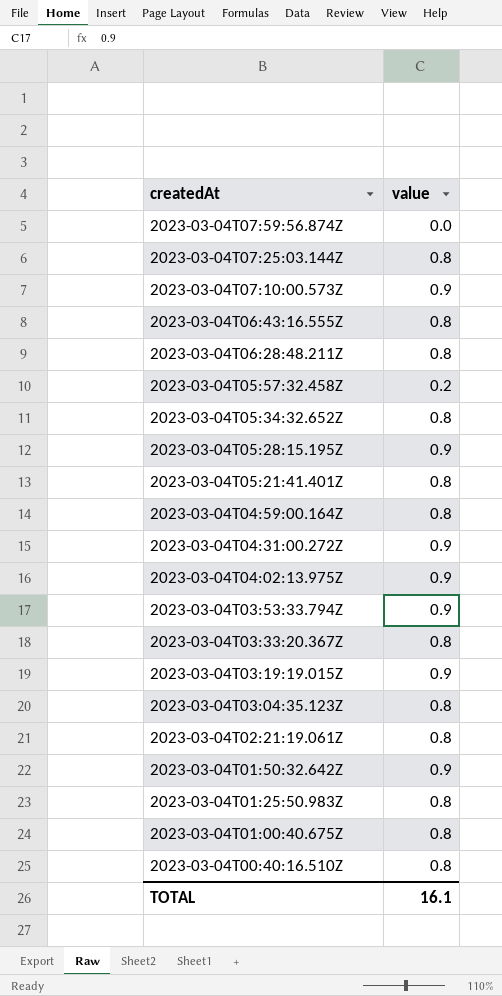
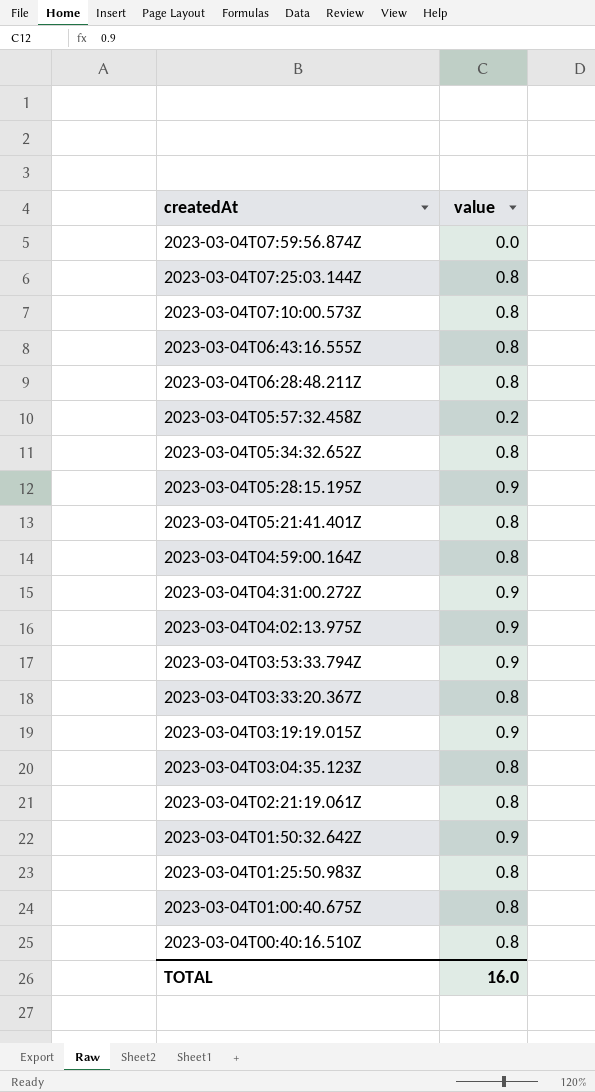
2023-03-04T07:10:00.573Z | value: 0.9 -> 0.8
TOTAL | value: 16.1 -> 16.0

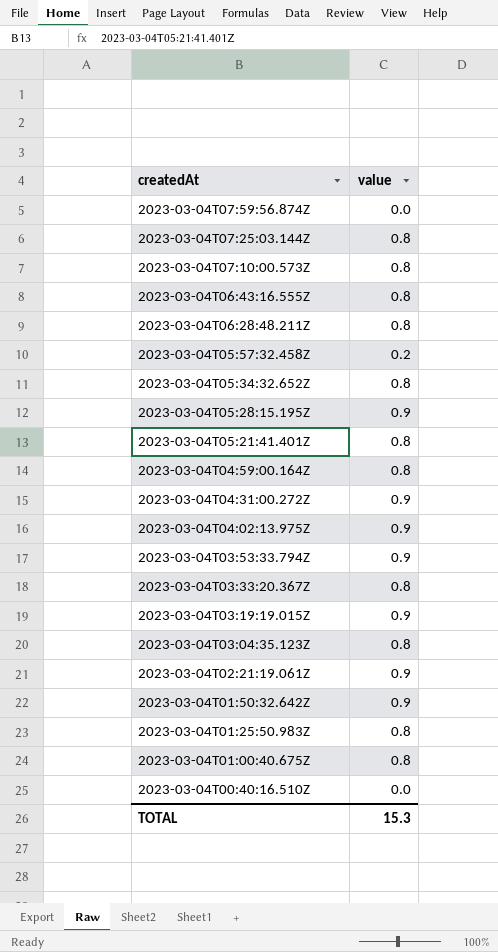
2023-03-04T02:21:19.061Z | value: 0.8 -> 0.9
2023-03-04T00:40:16.510Z | value: 0.8 -> 0.0
TOTAL | value: 16.0 -> 15.3

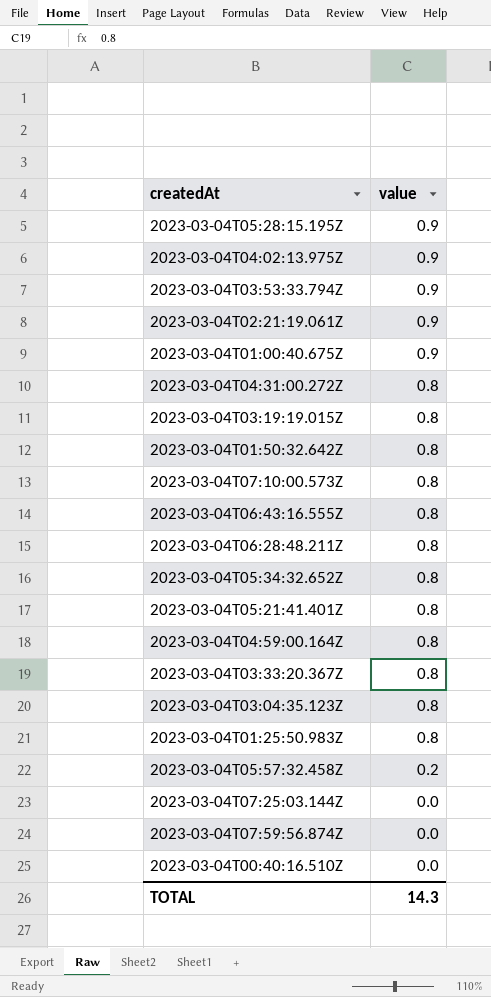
row order: createdAt descending -> value descending
2023-03-04T01:00:40.675Z | value: 0.8 -> 0.9
2023-03-04T04:31:00.272Z | value: 0.9 -> 0.8
2023-03-04T03:19:19.015Z | value: 0.9 -> 0.8
2023-03-04T01:50:32.642Z | value: 0.9 -> 0.8
2023-03-04T07:25:03.144Z | value: 0.8 -> 0.0
TOTAL | value: 15.3 -> 14.3

